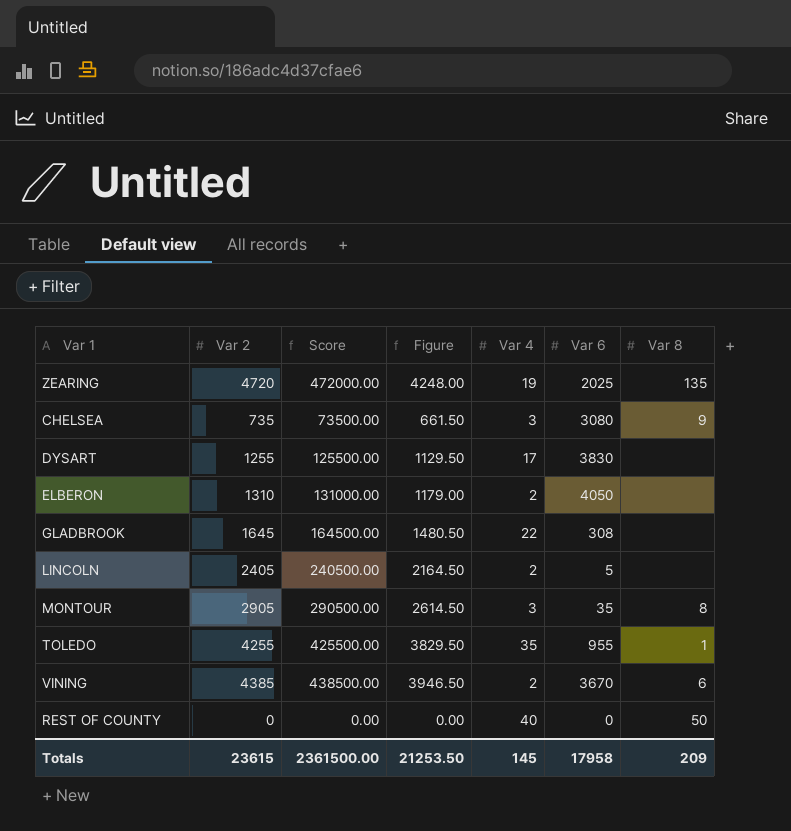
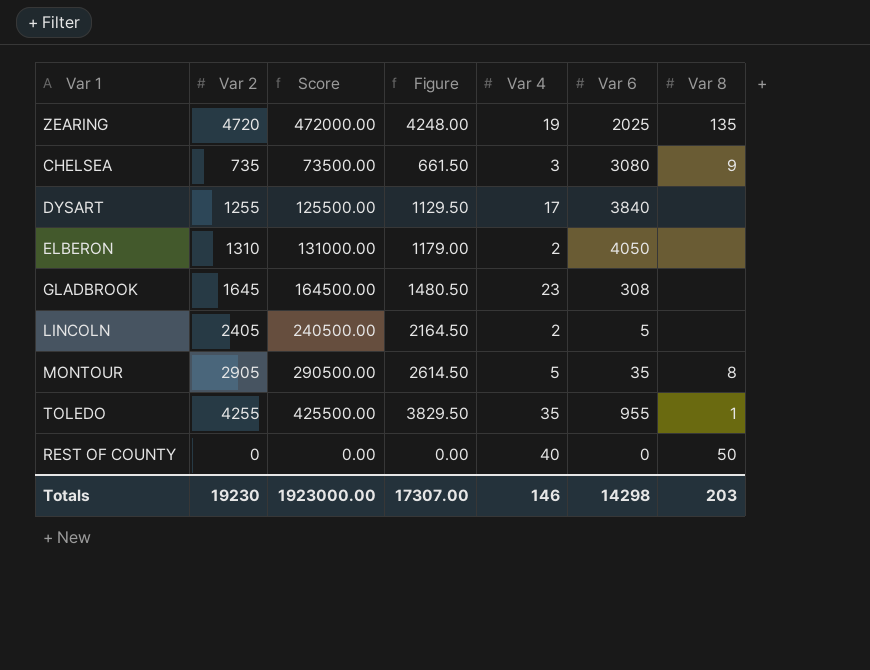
row VINING: 4385 | 438500.00 | 3946.50 | 2 | 3670 | 6 -> none
DYSART | Var 6: 3830 -> 3840
GLADBROOK | Var 4: 22 -> 23
MONTOUR | Var 4: 3 -> 5
Totals | Var 2: 23615 -> 19230
Totals | Score: 2361500.00 -> 1923000.00
Totals | Figure: 21253.50 -> 17307.00
Totals | Var 4: 145 -> 146
Totals | Var 6: 17958 -> 14298
Totals | Var 8: 209 -> 203

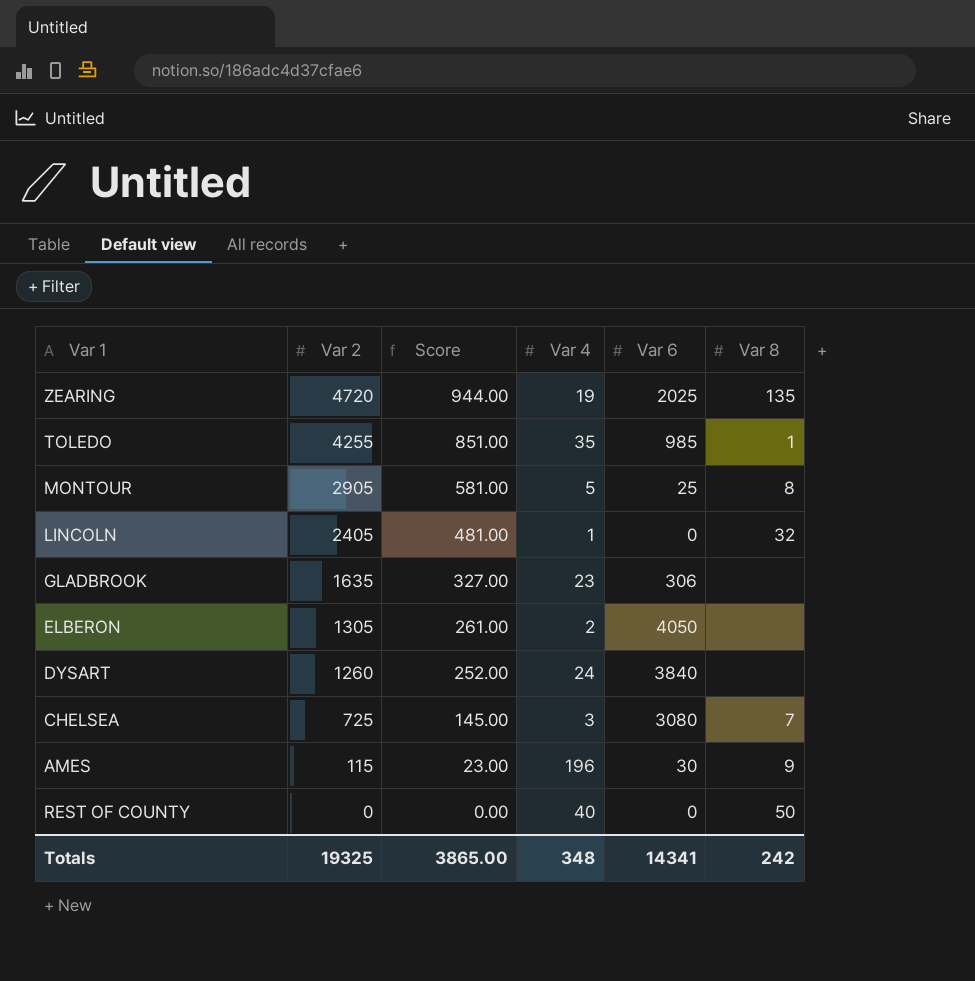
row order: none -> Var 2 descending
column Figure | formula: [Var 2] * 0.9 -> none
column Score | formula: [Var 2] * 100 -> [Var 2] * 0.2
TOLEDO | Var 6: 955 -> 985
MONTOUR | Var 6: 35 -> 25
LINCOLN | Var 4: 2 -> 1
LINCOLN | Var 6: 5 -> 0
LINCOLN | Var 8: none -> 32
GLADBROOK | Var 2: 1645 -> 1635
GLADBROOK | Var 6: 308 -> 306
ELBERON | Var 2: 1310 -> 1305
DYSART | Var 2: 1255 -> 1260
DYSART | Var 4: 17 -> 24
CHELSEA | Var 2: 735 -> 725
CHELSEA | Var 8: 9 -> 7
row AMES: none -> 115 | 23.00 | 196 | 30 | 9
Totals | Var 2: 19230 -> 19325
Totals | Score: 1923000.00 -> 3865.00
Totals | Var 4: 146 -> 348
Totals | Var 6: 14298 -> 14341
Totals | Var 8: 203 -> 242

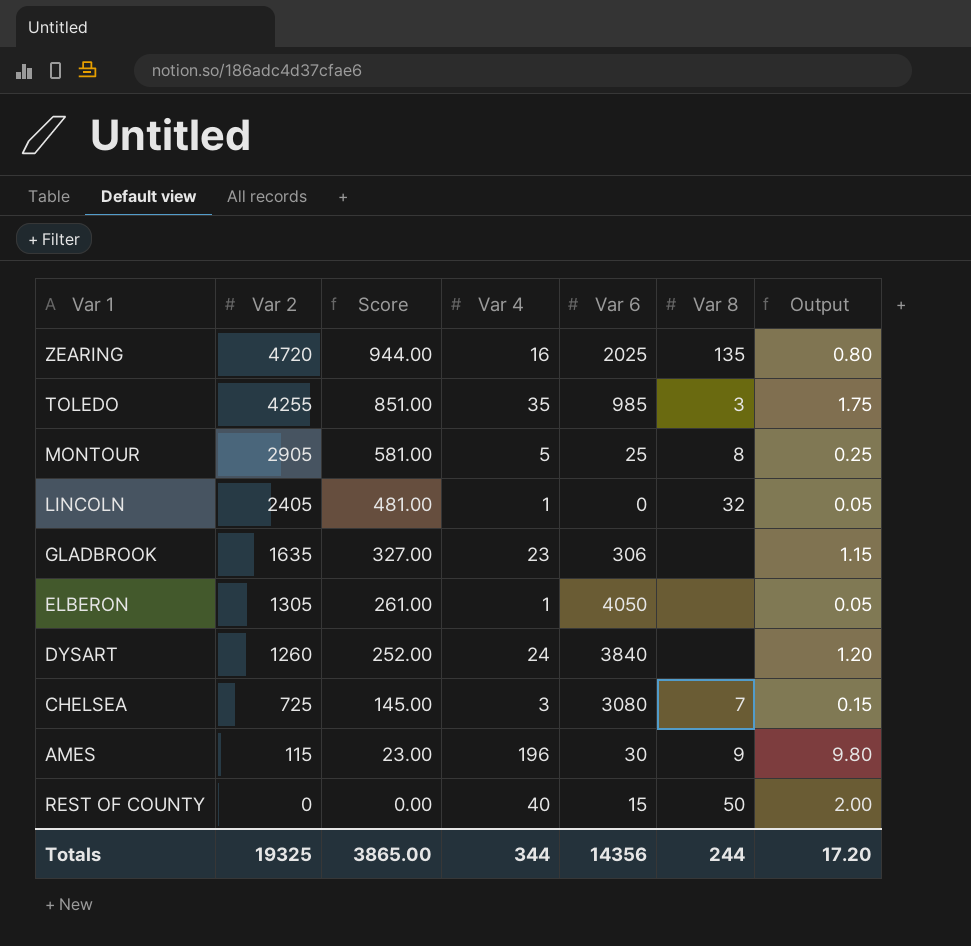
column Output | formula: none -> [Var 4] * 0.05
ZEARING | Var 4: 19 -> 16
TOLEDO | Var 8: 1 -> 3
ELBERON | Var 4: 2 -> 1
REST OF COUNTY | Var 6: 0 -> 15
Totals | Var 4: 348 -> 344
Totals | Var 6: 14341 -> 14356
Totals | Var 8: 242 -> 244

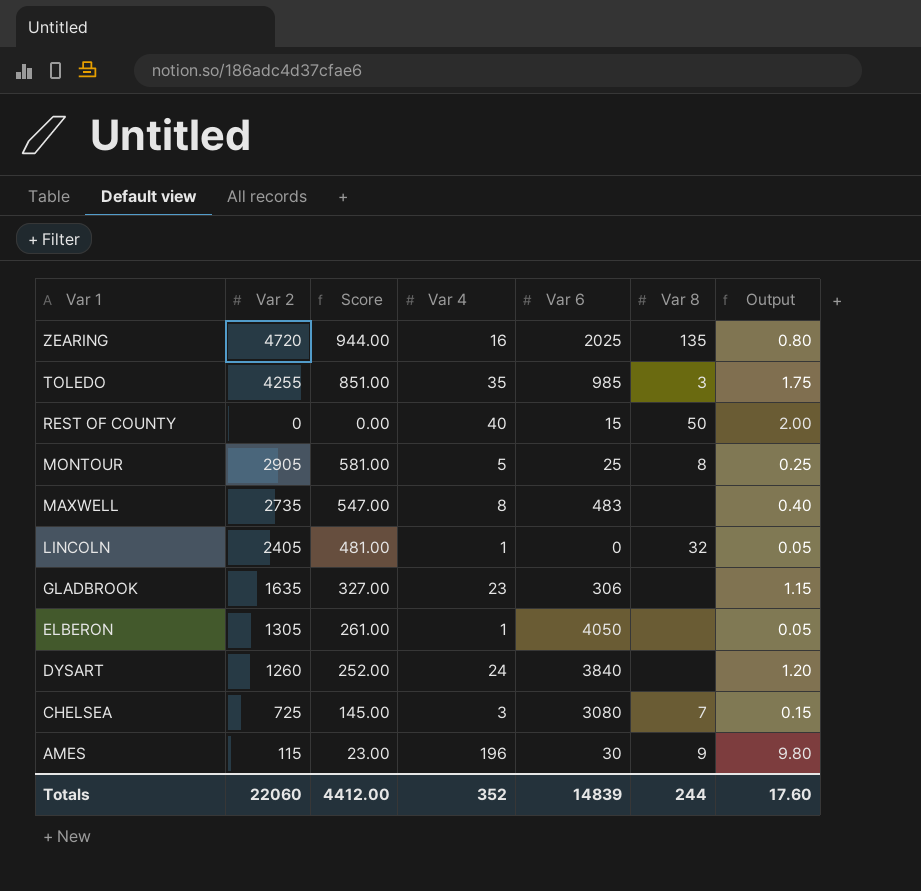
row order: Var 2 descending -> Var 1 descending
row MAXWELL: none -> 2735 | 547.00 | 8 | 483 | none | 0.40
Totals | Var 2: 19325 -> 22060
Totals | Score: 3865.00 -> 4412.00
Totals | Var 4: 344 -> 352
Totals | Var 6: 14356 -> 14839
Totals | Output: 17.20 -> 17.60

